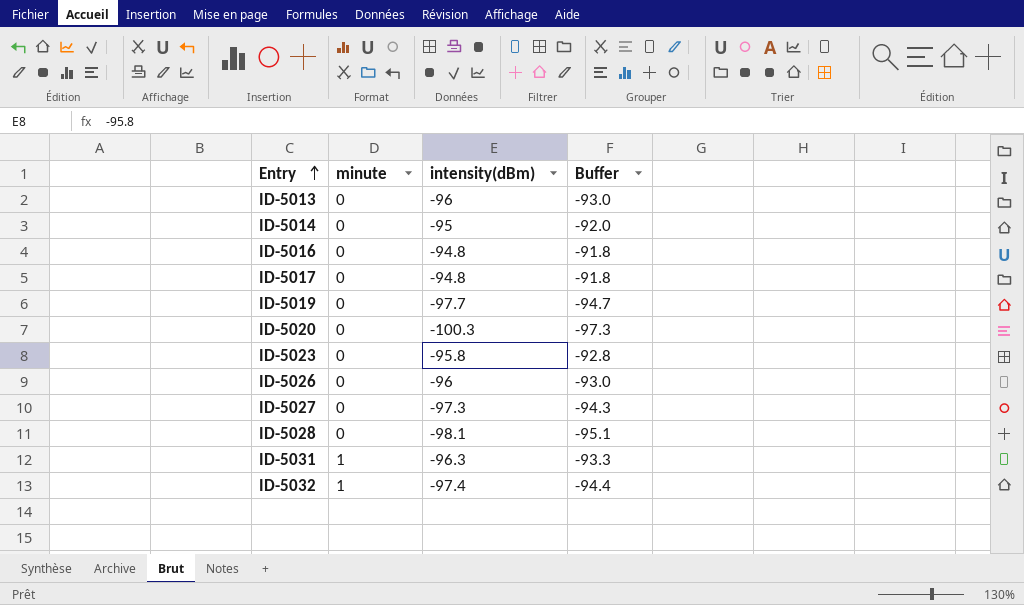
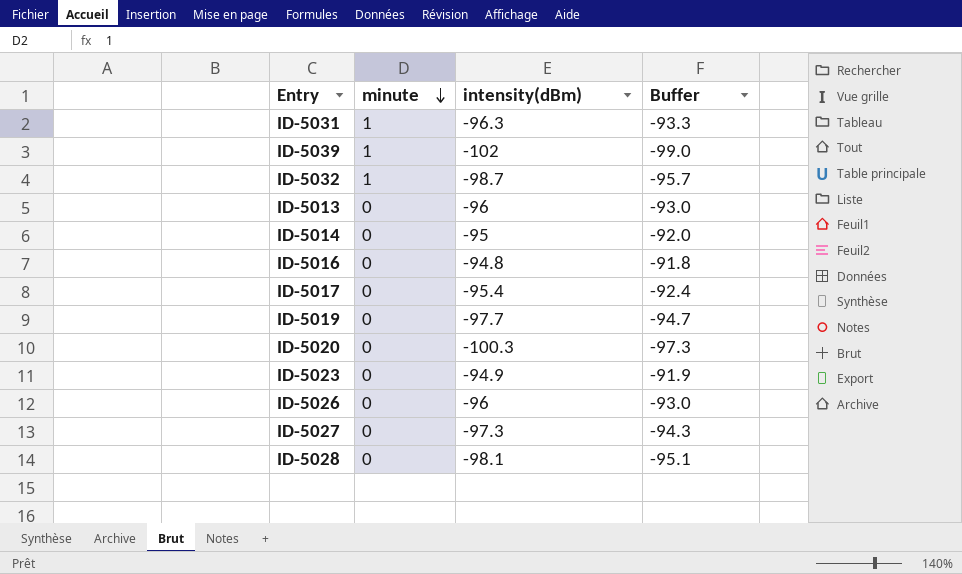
row order: Entry ascending -> minute descending
row ID-5039: none -> 1 | -102 | -99.0
ID-5032 | intensity(dBm): -97.4 -> -98.7
ID-5032 | Buffer: -94.4 -> -95.7
ID-5017 | intensity(dBm): -94.8 -> -95.4
ID-5017 | Buffer: -91.8 -> -92.4
ID-5023 | intensity(dBm): -95.8 -> -94.9
ID-5023 | Buffer: -92.8 -> -91.9

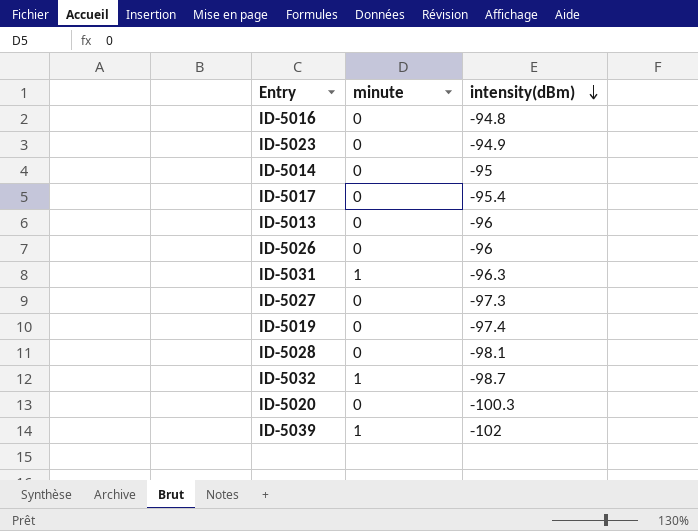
row order: minute descending -> intensity(dBm) descending
column Buffer | formula: [intensity(dBm)] + 3 -> none
ID-5019 | intensity(dBm): -97.7 -> -97.4

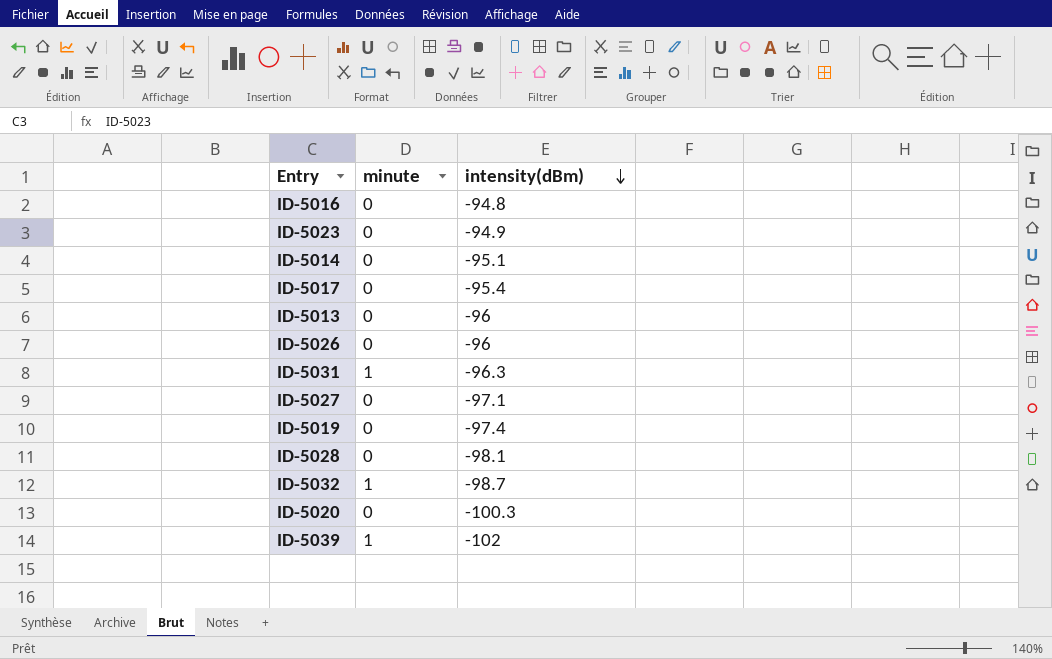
ID-5014 | intensity(dBm): -95 -> -95.1
ID-5027 | intensity(dBm): -97.3 -> -97.1

